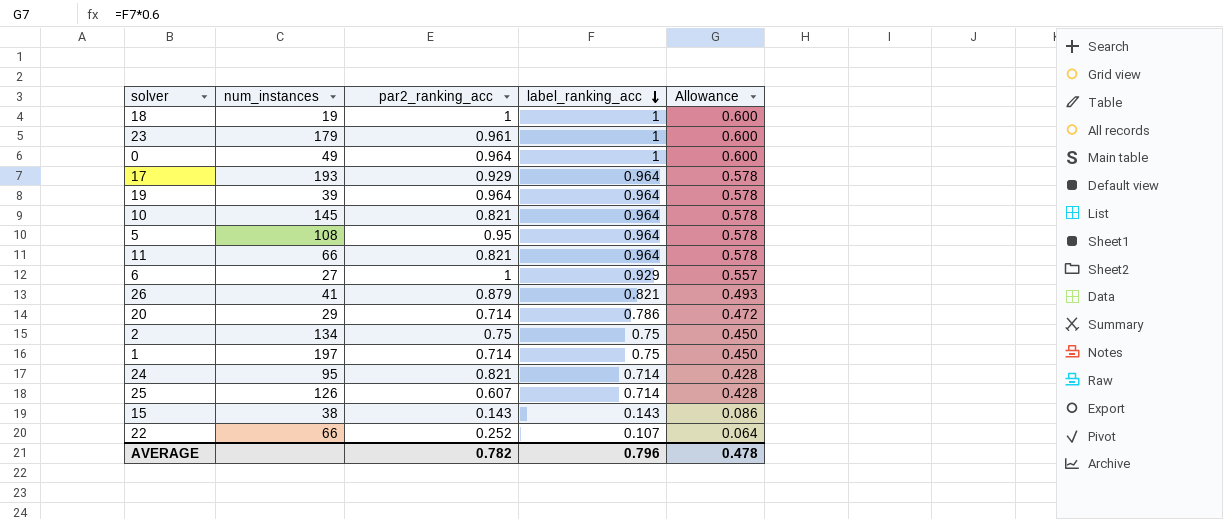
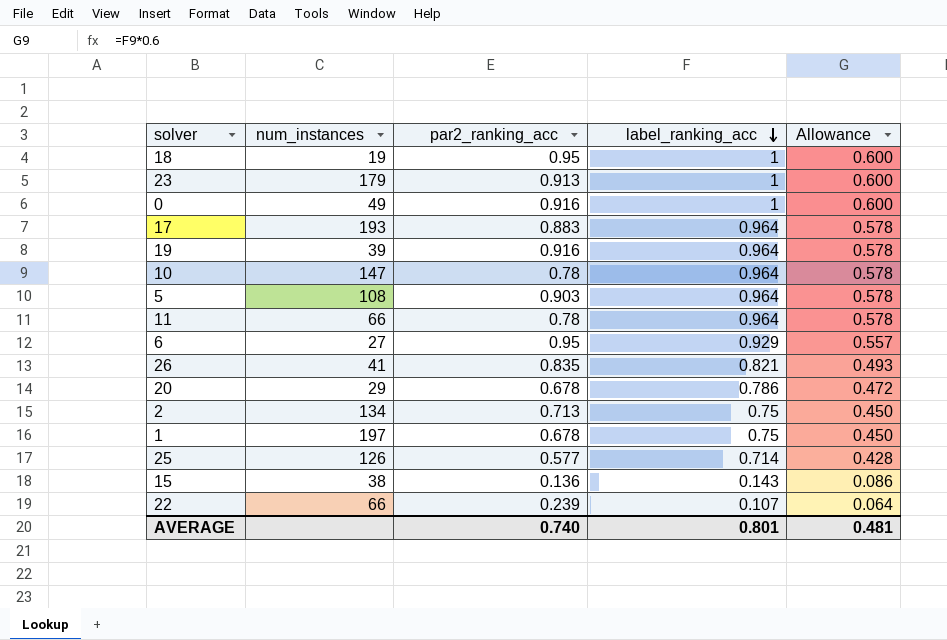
row 24: 95 | 0.821 | 0.714 | 0.428 -> none
18 | par2_ranking_acc: 1 -> 0.95
23 | par2_ranking_acc: 0.961 -> 0.913
0 | par2_ranking_acc: 0.964 -> 0.916
17 | par2_ranking_acc: 0.929 -> 0.883
19 | par2_ranking_acc: 0.964 -> 0.916
10 | num_instances: 145 -> 147
10 | par2_ranking_acc: 0.821 -> 0.78
5 | par2_ranking_acc: 0.95 -> 0.903
11 | par2_ranking_acc: 0.821 -> 0.78
6 | par2_ranking_acc: 1 -> 0.95
26 | par2_ranking_acc: 0.879 -> 0.835
20 | par2_ranking_acc: 0.714 -> 0.678
2 | par2_ranking_acc: 0.75 -> 0.713
1 | par2_ranking_acc: 0.714 -> 0.678
25 | par2_ranking_acc: 0.607 -> 0.577
15 | par2_ranking_acc: 0.143 -> 0.136
22 | par2_ranking_acc: 0.252 -> 0.239
AVERAGE | par2_ranking_acc: 0.782 -> 0.740
AVERAGE | label_ranking_acc: 0.796 -> 0.801
AVERAGE | Allowance: 0.478 -> 0.481

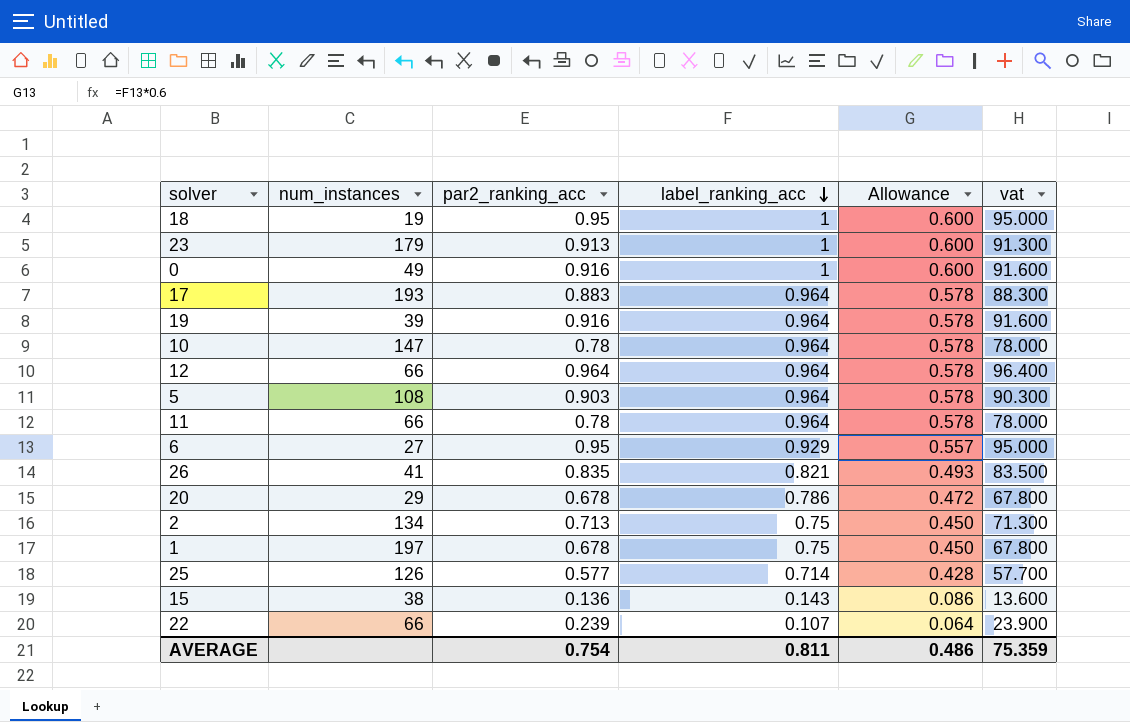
column vat | formula: none -> [par2_ranking_acc] * 100
row 12: none -> 66 | 0.964 | 0.964 | 0.578 | 96.400
AVERAGE | par2_ranking_acc: 0.740 -> 0.754
AVERAGE | label_ranking_acc: 0.801 -> 0.811
AVERAGE | Allowance: 0.481 -> 0.486

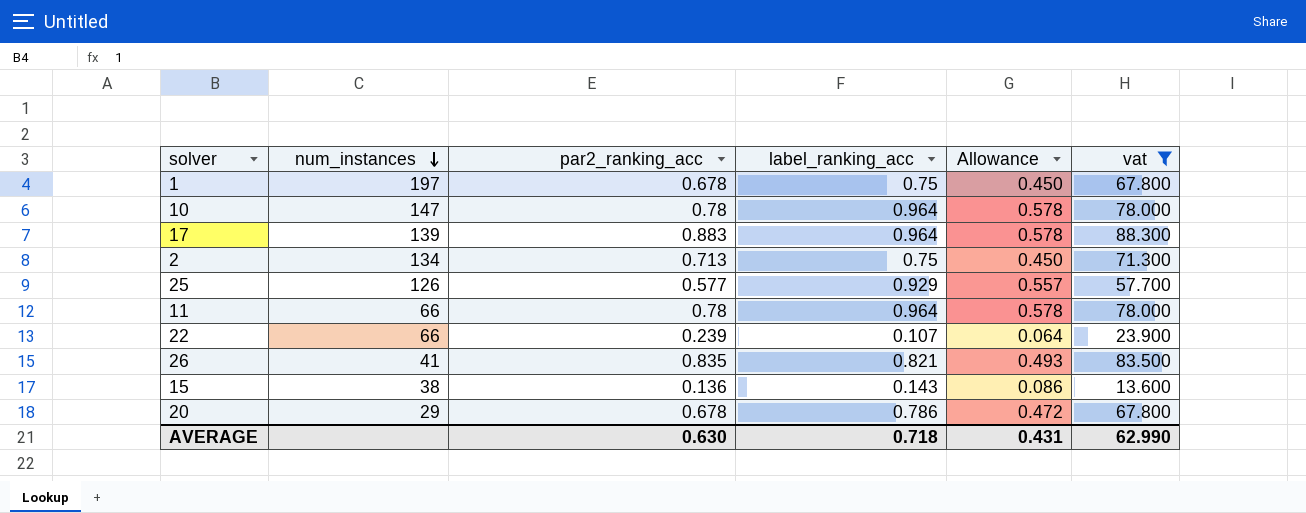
filter: none -> vat <= 88.300
row order: label_ranking_acc descending -> num_instances descending
17 | num_instances: 193 -> 139
25 | label_ranking_acc: 0.714 -> 0.929
25 | Allowance: 0.428 -> 0.557
AVERAGE | par2_ranking_acc: 0.754 -> 0.630
AVERAGE | label_ranking_acc: 0.811 -> 0.718
AVERAGE | Allowance: 0.486 -> 0.431
AVERAGE | vat: 75.359 -> 62.990

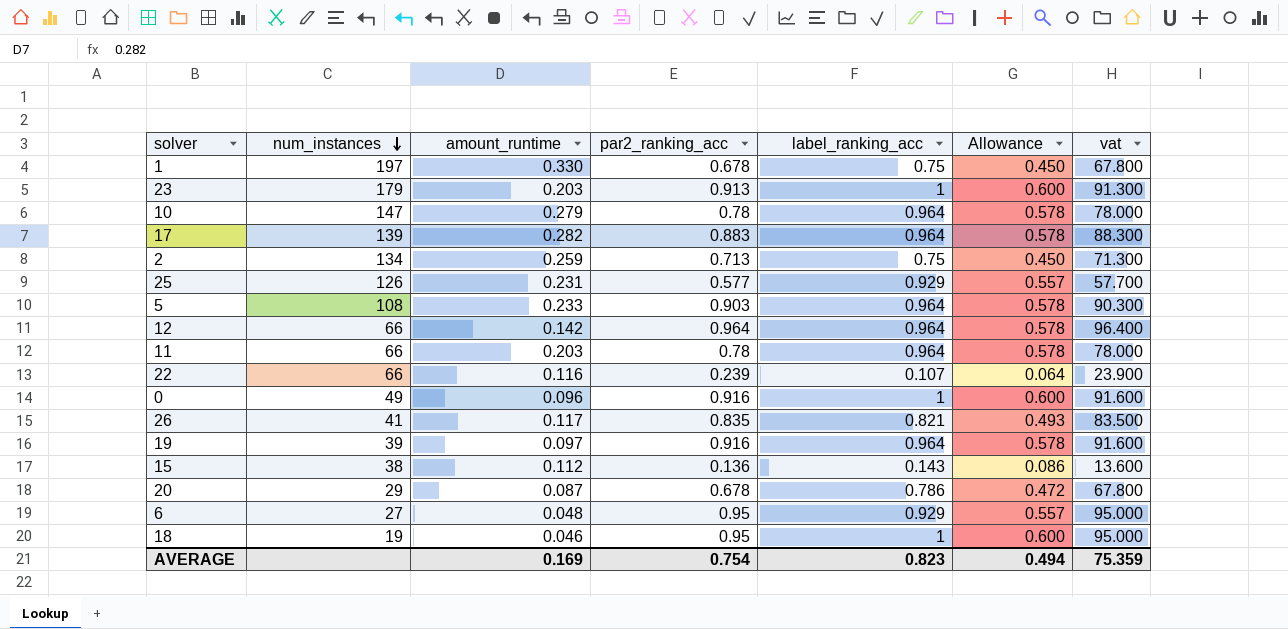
filter: vat <= 88.300 -> none
column amount_runtime | position: none -> 3
AVERAGE | par2_ranking_acc: 0.630 -> 0.754
AVERAGE | label_ranking_acc: 0.718 -> 0.823
AVERAGE | Allowance: 0.431 -> 0.494
AVERAGE | vat: 62.990 -> 75.359

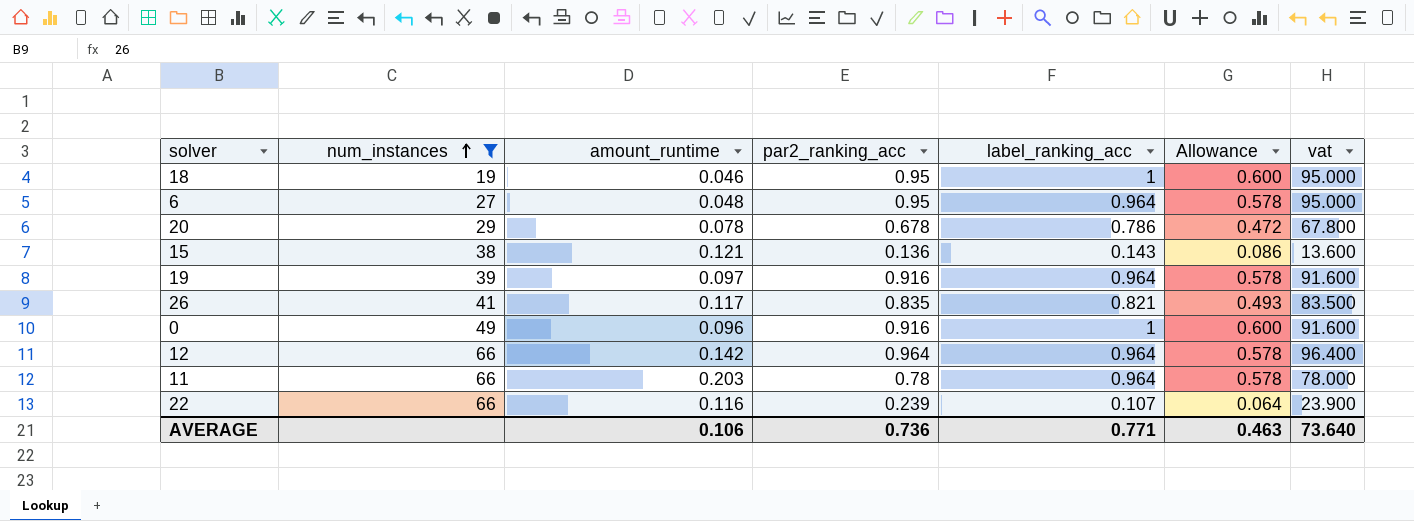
filter: none -> num_instances <= 66
row order: num_instances descending -> num_instances ascending
6 | label_ranking_acc: 0.929 -> 0.964
6 | Allowance: 0.557 -> 0.578
20 | amount_runtime: 0.087 -> 0.078
15 | amount_runtime: 0.112 -> 0.121
AVERAGE | amount_runtime: 0.169 -> 0.106
AVERAGE | par2_ranking_acc: 0.754 -> 0.736
AVERAGE | label_ranking_acc: 0.823 -> 0.771
AVERAGE | Allowance: 0.494 -> 0.463
AVERAGE | vat: 75.359 -> 73.640

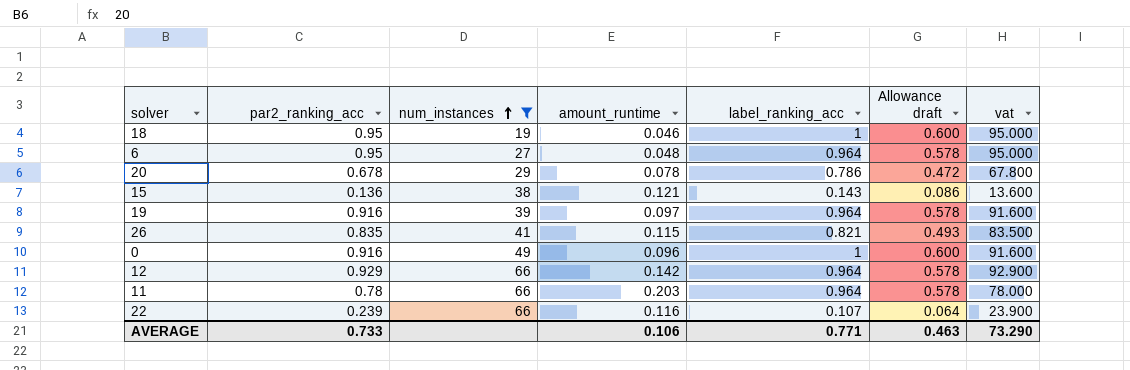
column par2_ranking_acc | position: 4 -> 2
column name: Allowance -> Allowance draft
26 | amount_runtime: 0.117 -> 0.115
12 | par2_ranking_acc: 0.964 -> 0.929
12 | vat: 96.400 -> 92.900
AVERAGE | par2_ranking_acc: 0.736 -> 0.733
AVERAGE | vat: 73.640 -> 73.290

